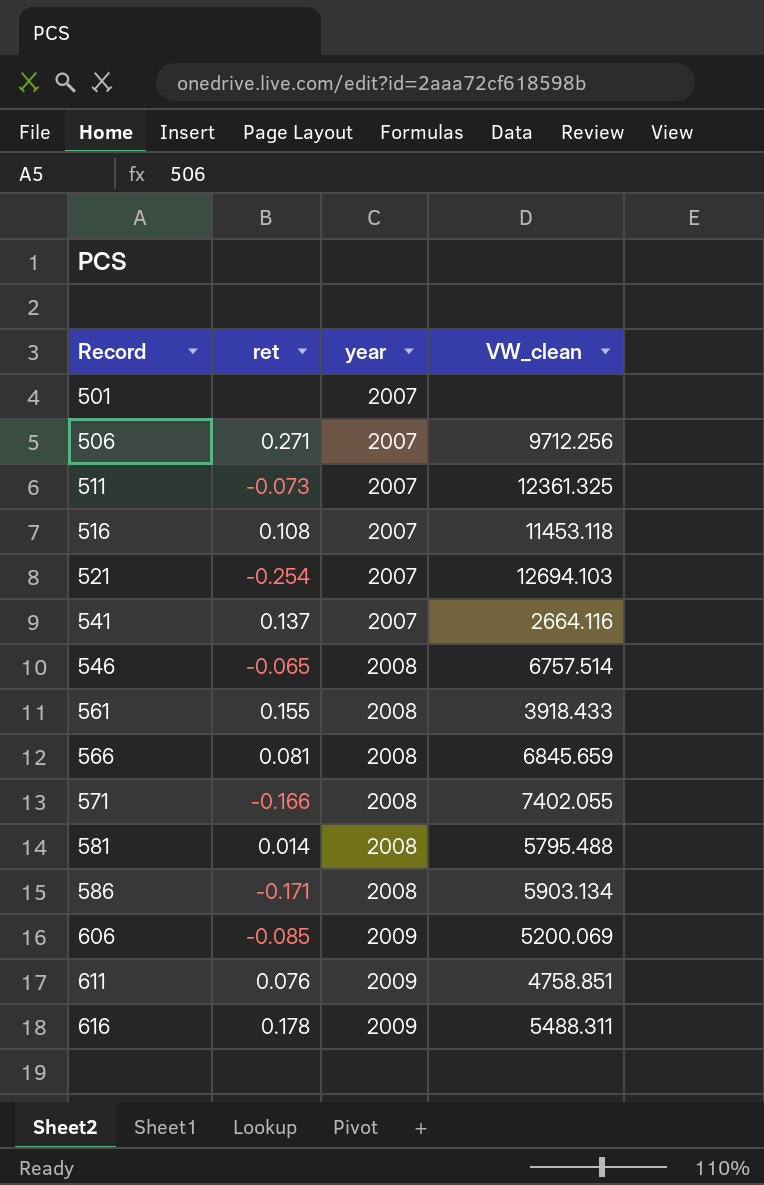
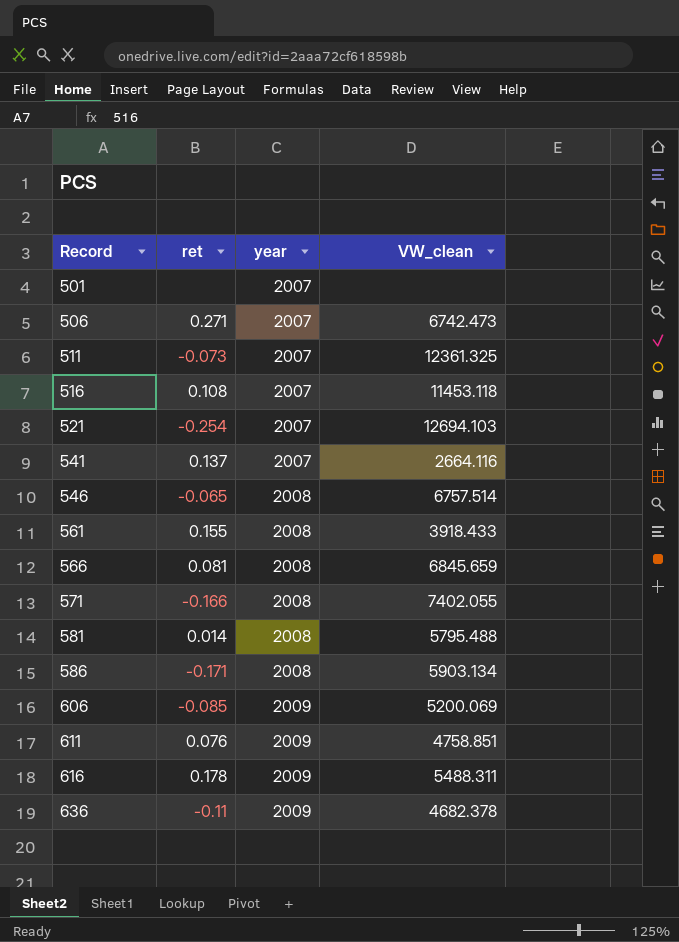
506 | VW_clean: 9712.256 -> 6742.473
row 636: none -> -0.11 | 2009 | 4682.378

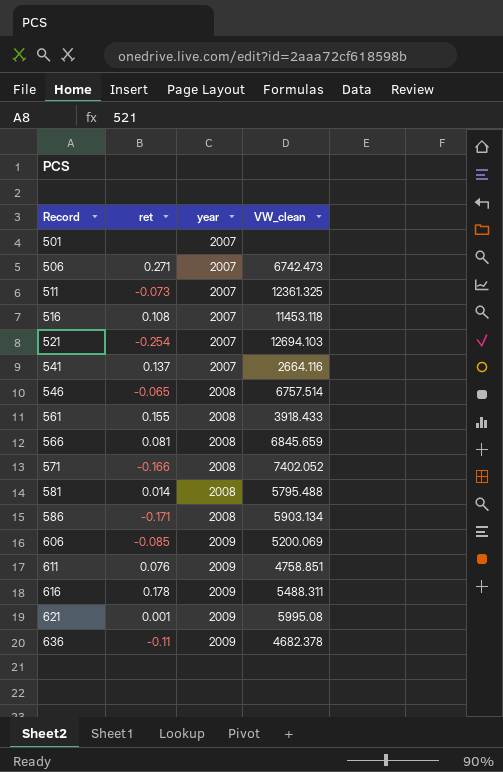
571 | VW_clean: 7402.055 -> 7402.052
row 621: none -> 0.001 | 2009 | 5995.08

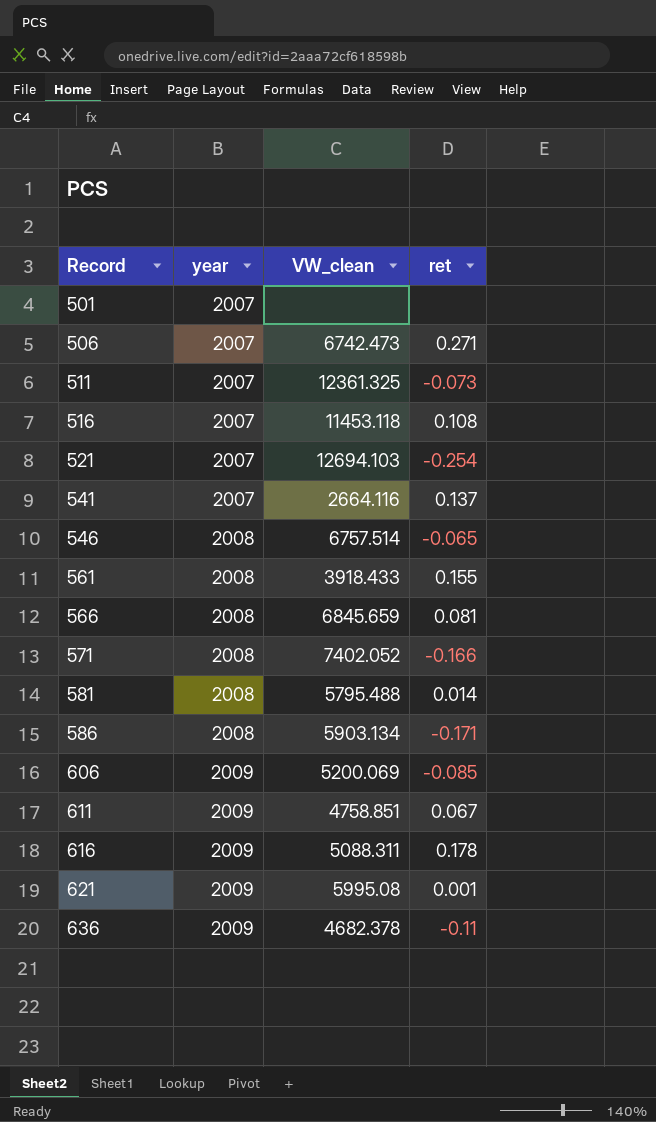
column ret | position: 2 -> 4
611 | ret: 0.076 -> 0.067
616 | VW_clean: 5488.311 -> 5088.311

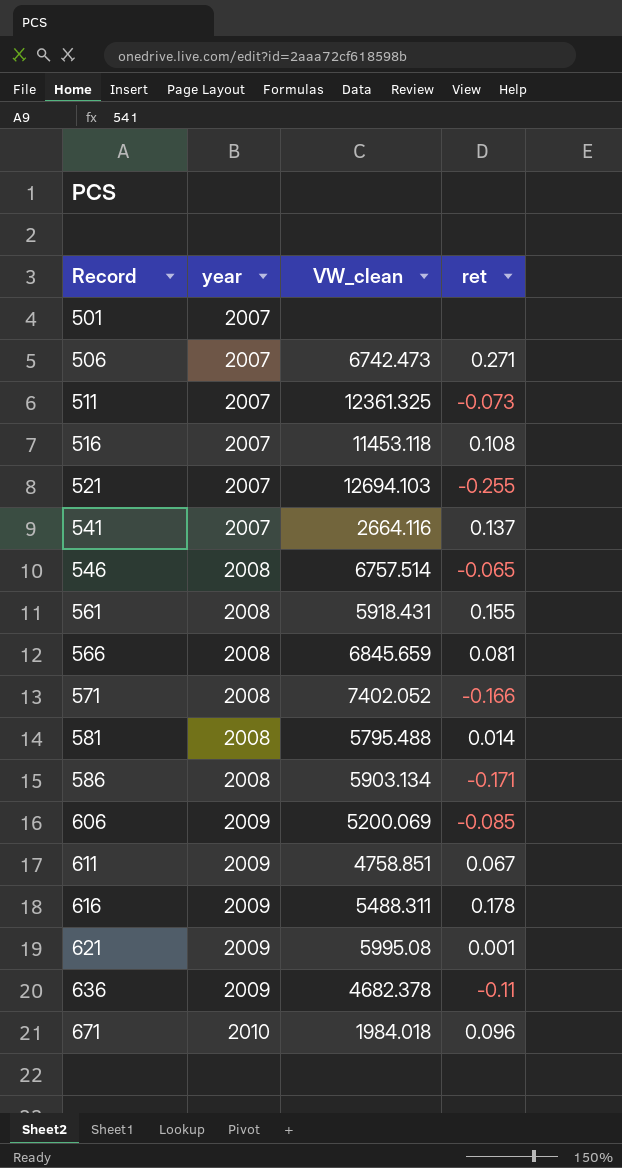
521 | ret: -0.254 -> -0.255
561 | VW_clean: 3918.433 -> 5918.431
616 | VW_clean: 5088.311 -> 5488.311
row 671: none -> 2010 | 1984.018 | 0.096

